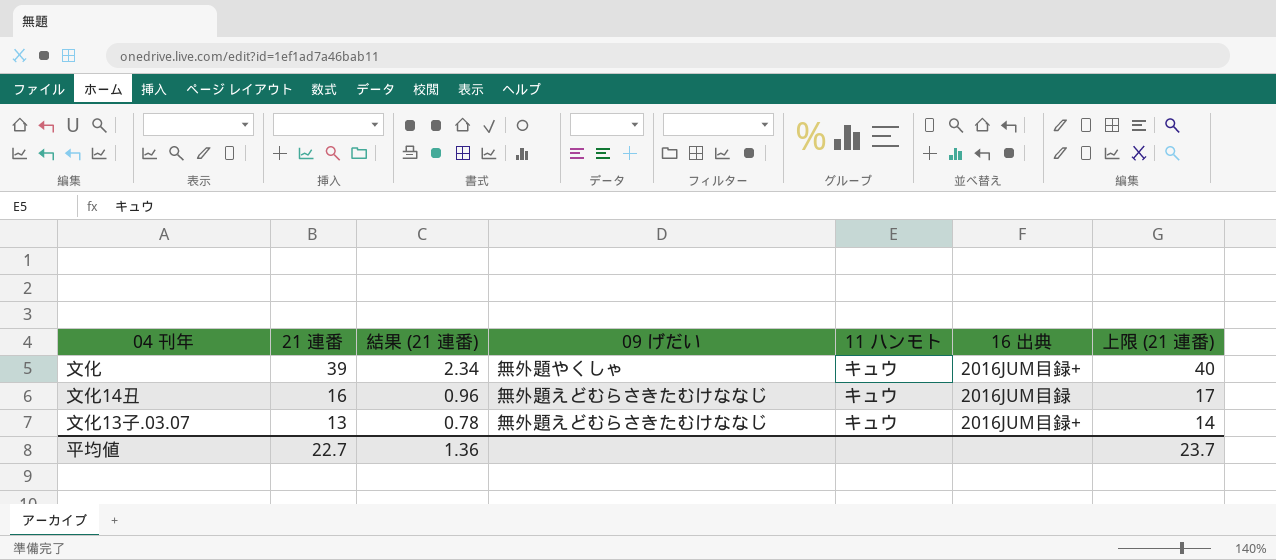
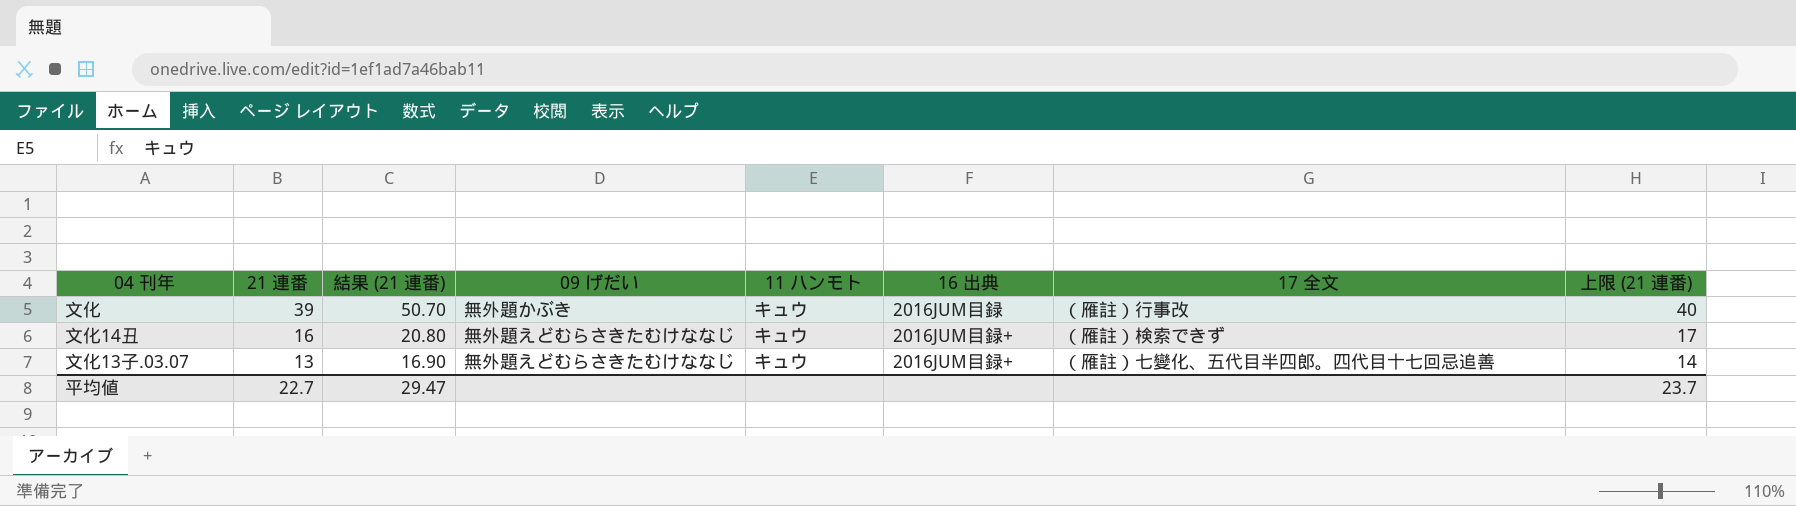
column 結果 (21 連番) | formula: [21 連番] * 0.06 -> [21 連番] * 1.3
column 17 全文 | position: none -> 7
文化 | 09 げだい: 無外題やくしゃ -> 無外題かぶき
文化 | 16 出典: 2016JUM目録+ -> 2016JUM目録
文化14丑 | 16 出典: 2016JUM目録 -> 2016JUM目録+
平均値 | 結果 (21 連番): 1.36 -> 29.47

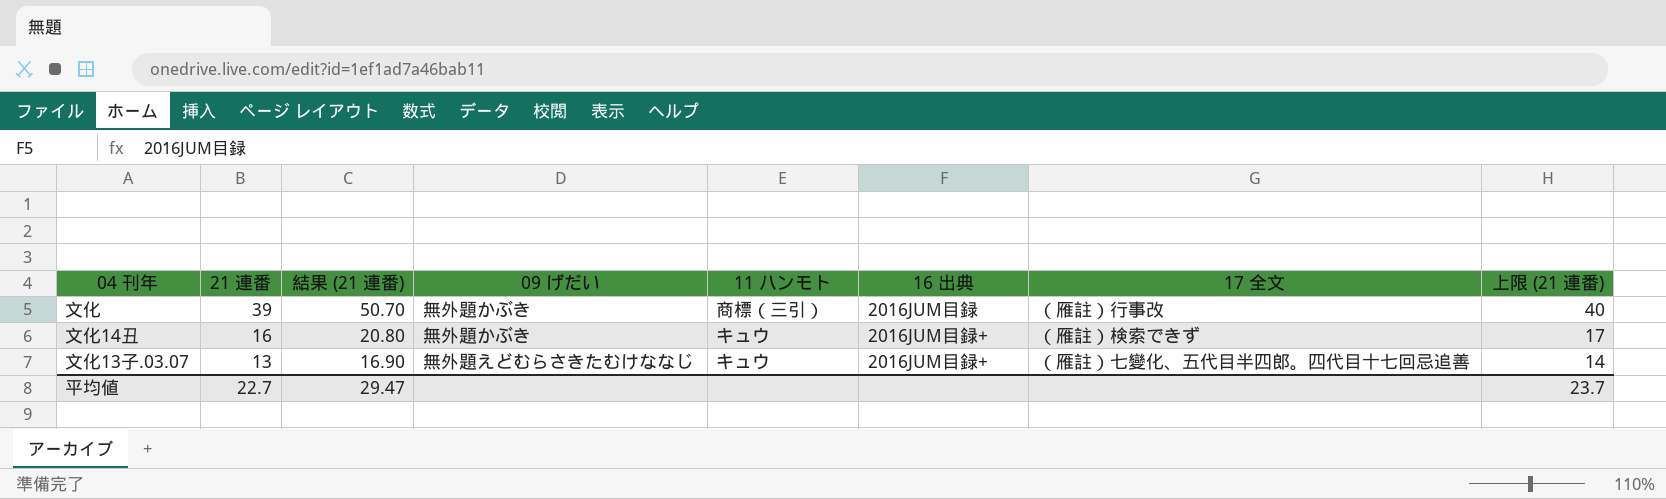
文化 | 11 ハンモト: キュウ -> 商標（三引）
文化14丑 | 09 げだい: 無外題えどむらさきたむけななじ -> 無外題かぶき

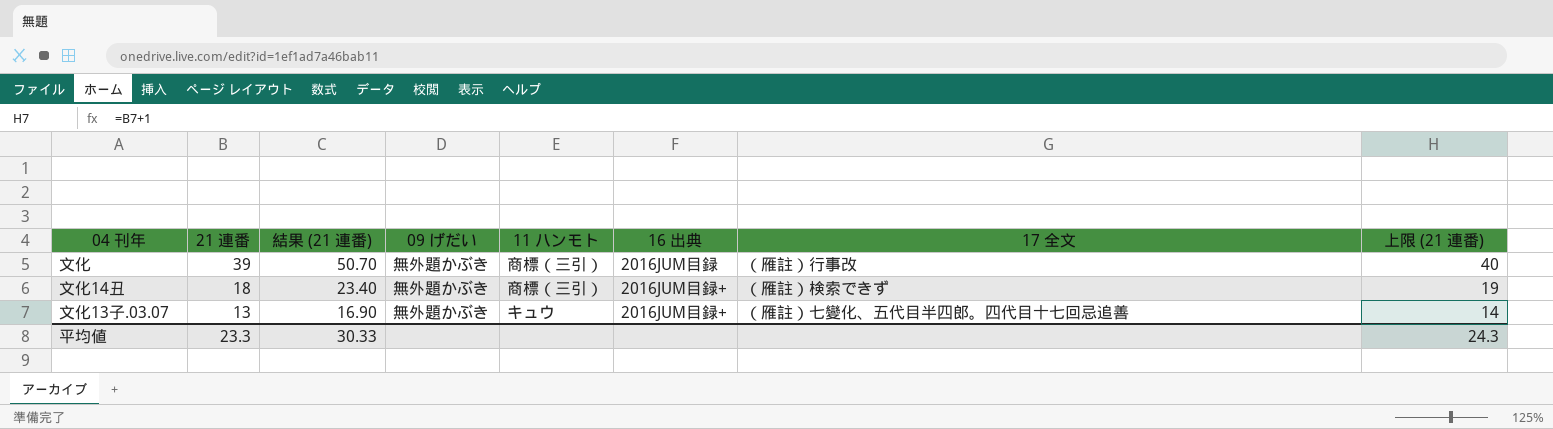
文化14丑 | 21 連番: 16 -> 18
文化14丑 | 結果 (21 連番): 20.80 -> 23.40
文化14丑 | 11 ハンモト: キュウ -> 商標（三引）
文化14丑 | 上限 (21 連番): 17 -> 19
文化13子.03.07 | 09 げだい: 無外題えどむらさきたむけななじ -> 無外題かぶき
平均値 | 21 連番: 22.7 -> 23.3
平均値 | 結果 (21 連番): 29.47 -> 30.33
平均値 | 上限 (21 連番): 23.7 -> 24.3

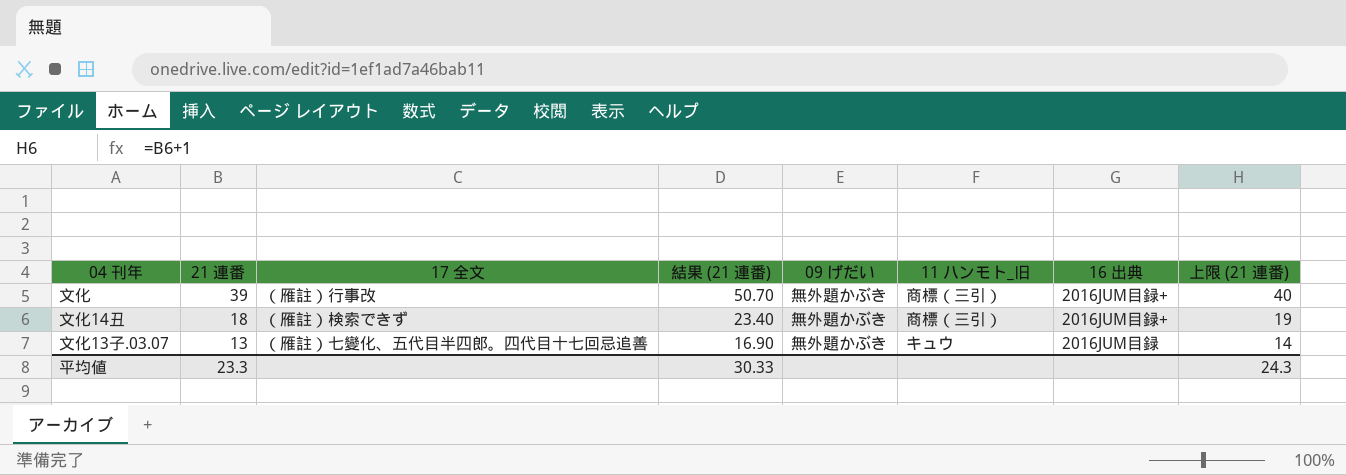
column 17 全文 | position: 7 -> 3
column name: 11 ハンモト -> 11 ハンモト_旧
文化 | 16 出典: 2016JUM目録 -> 2016JUM目録+
文化13子.03.07 | 16 出典: 2016JUM目録+ -> 2016JUM目録

